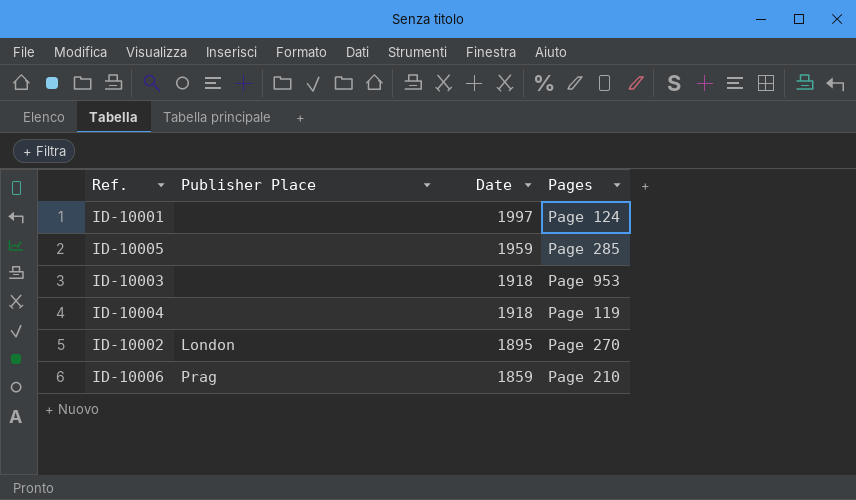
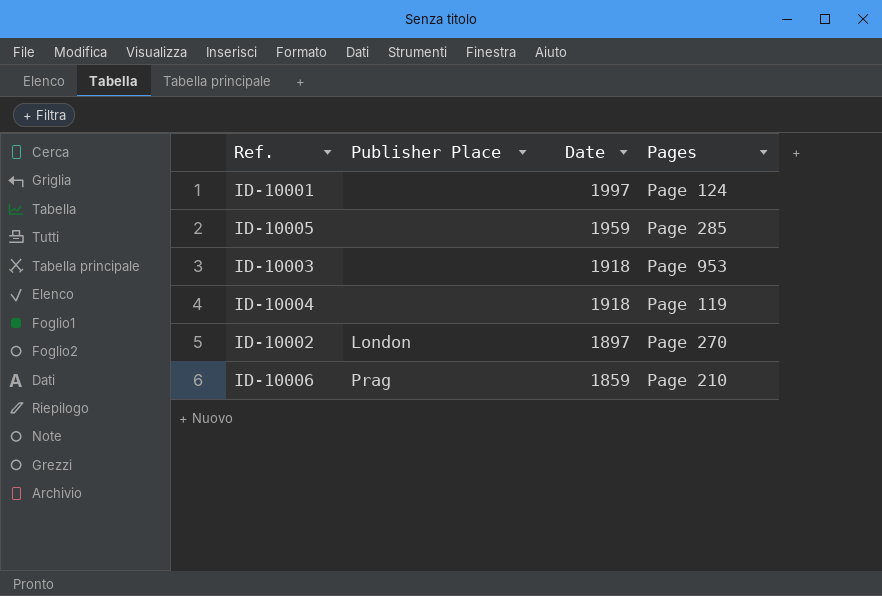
ID-10002 | Date: 1895 -> 1897

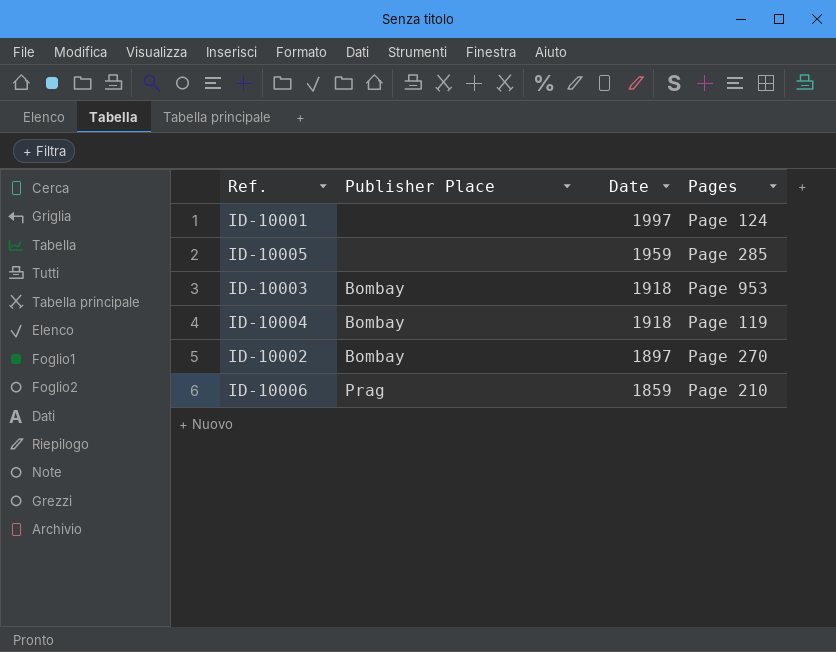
ID-10003 | Publisher Place: none -> Bombay
ID-10004 | Publisher Place: none -> Bombay
ID-10002 | Publisher Place: London -> Bombay

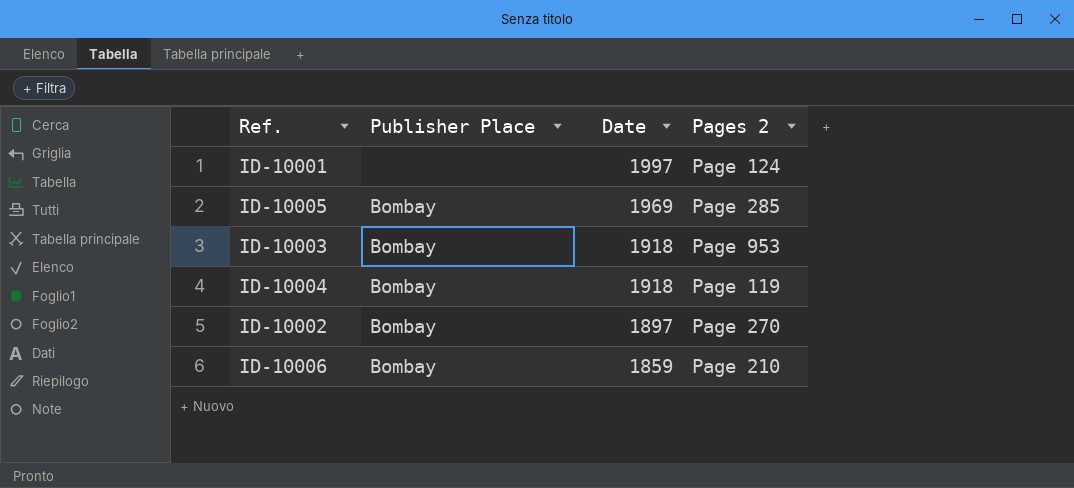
column name: Pages -> Pages 2
ID-10005 | Publisher Place: none -> Bombay
ID-10005 | Date: 1959 -> 1969
ID-10006 | Publisher Place: Prag -> Bombay

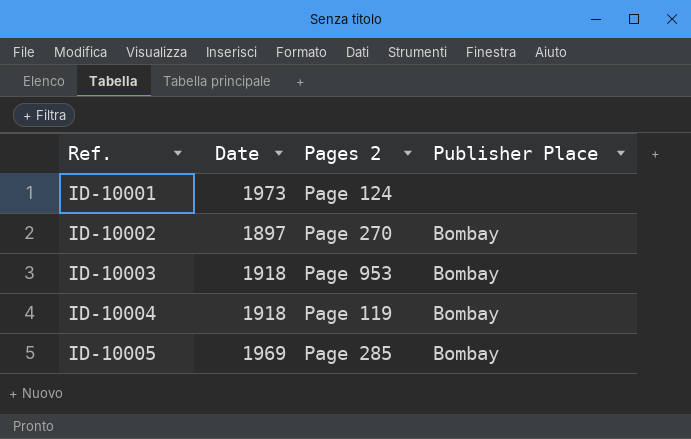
row order: Date descending -> Ref. ascending
column Publisher Place | position: 2 -> 4
row ID-10006: Bombay | 1859 | Page 210 -> none
ID-10001 | Date: 1997 -> 1973

